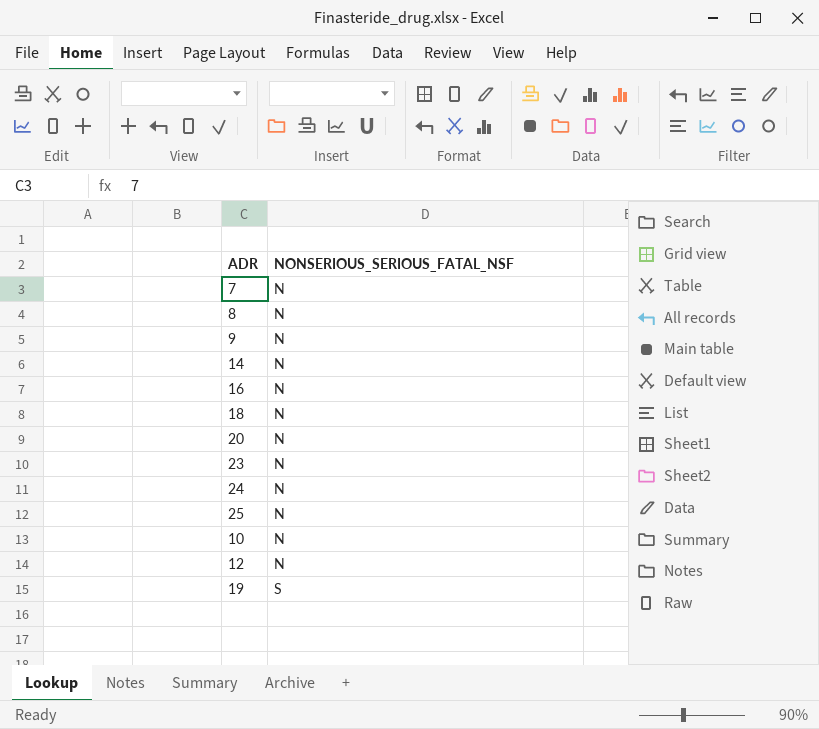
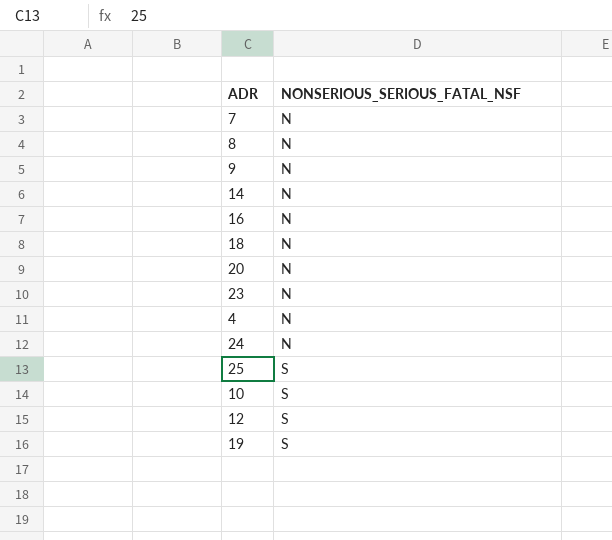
row 4: none -> N
25 | NONSERIOUS_SERIOUS_FATAL_NSF: N -> S
10 | NONSERIOUS_SERIOUS_FATAL_NSF: N -> S
12 | NONSERIOUS_SERIOUS_FATAL_NSF: N -> S

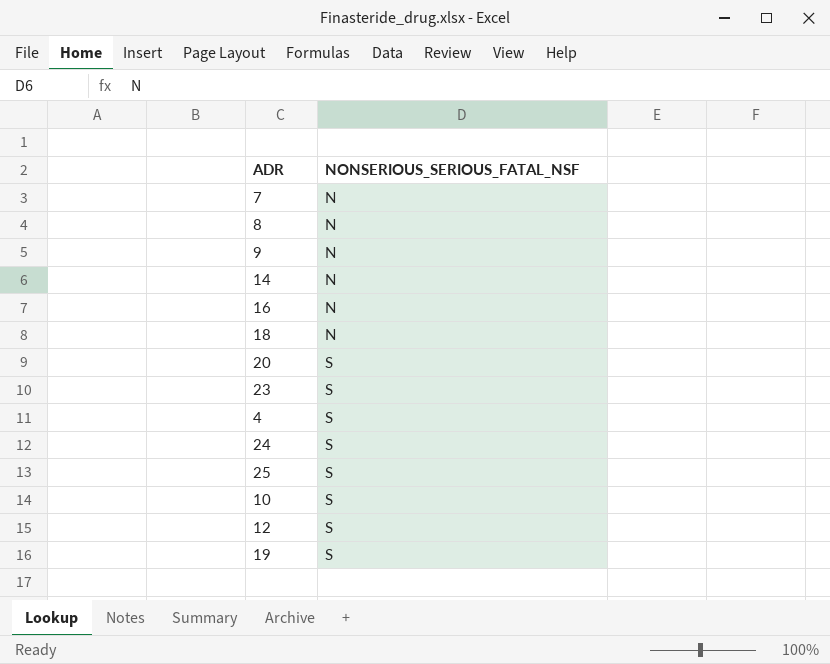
20 | NONSERIOUS_SERIOUS_FATAL_NSF: N -> S
23 | NONSERIOUS_SERIOUS_FATAL_NSF: N -> S
4 | NONSERIOUS_SERIOUS_FATAL_NSF: N -> S
24 | NONSERIOUS_SERIOUS_FATAL_NSF: N -> S

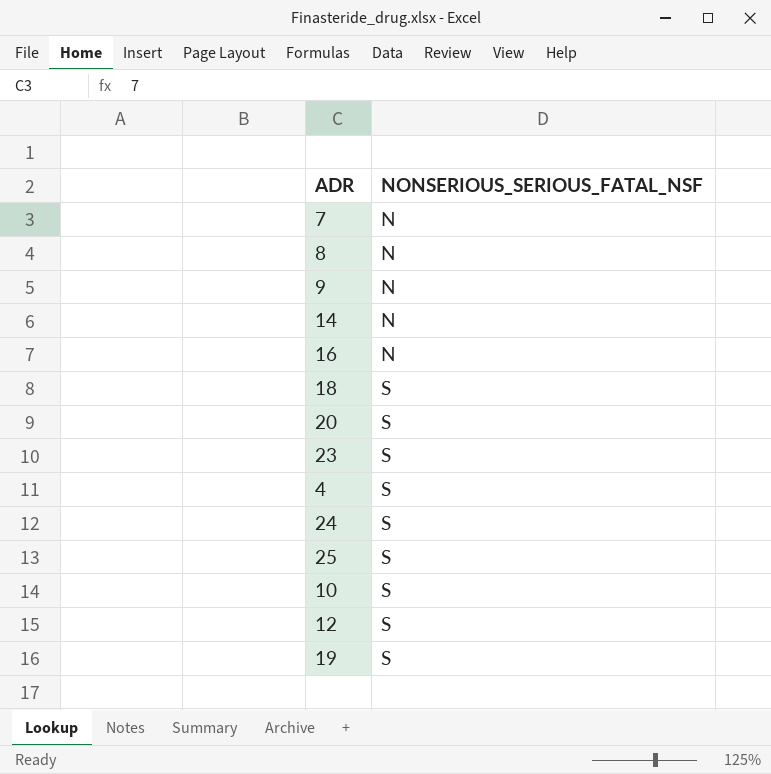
18 | NONSERIOUS_SERIOUS_FATAL_NSF: N -> S

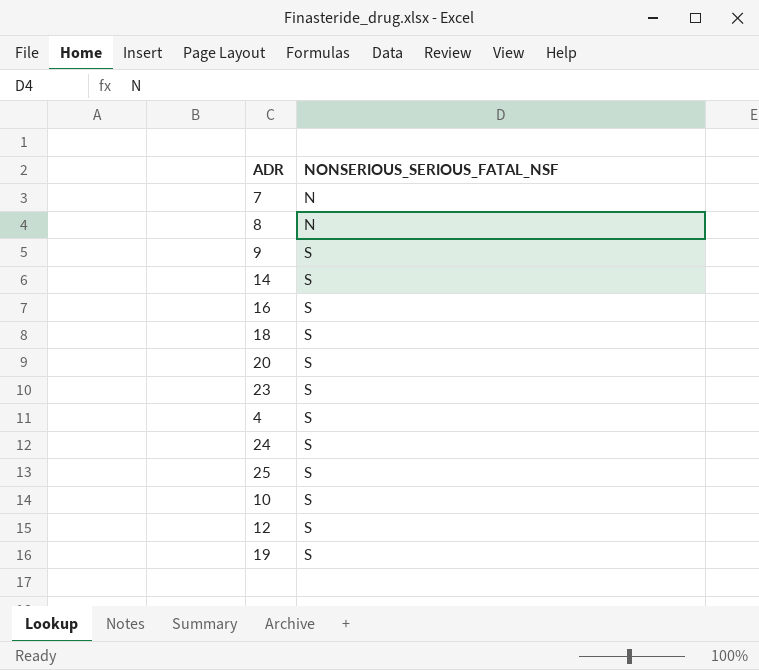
9 | NONSERIOUS_SERIOUS_FATAL_NSF: N -> S
14 | NONSERIOUS_SERIOUS_FATAL_NSF: N -> S
16 | NONSERIOUS_SERIOUS_FATAL_NSF: N -> S

